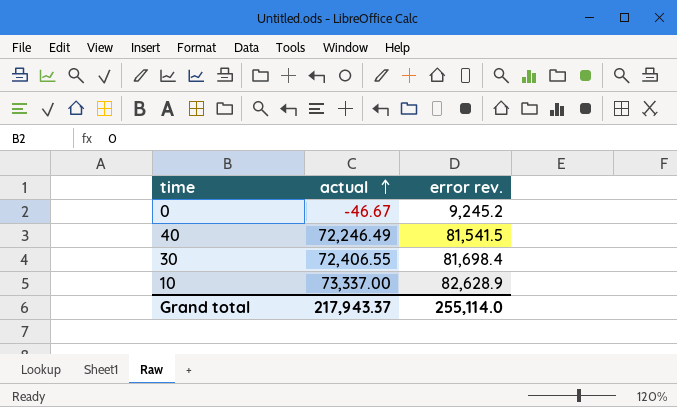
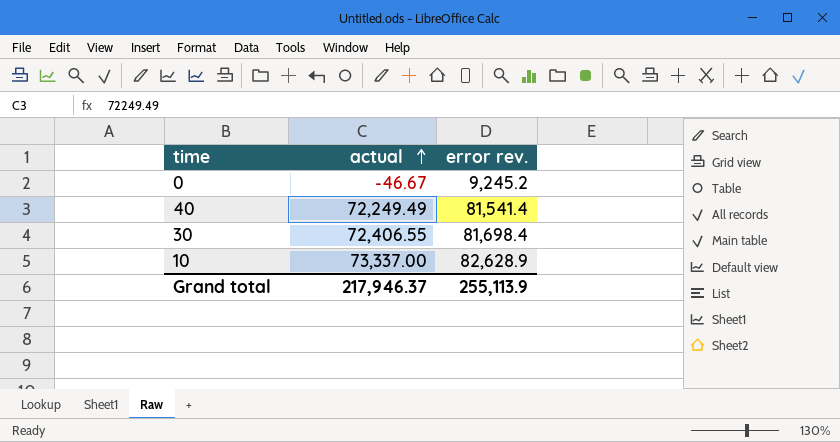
40 | actual: 72,246.49 -> 72,249.49
40 | error rev.: 81,541.5 -> 81,541.4
Grand total | actual: 217,943.37 -> 217,946.37
Grand total | error rev.: 255,114.0 -> 255,113.9

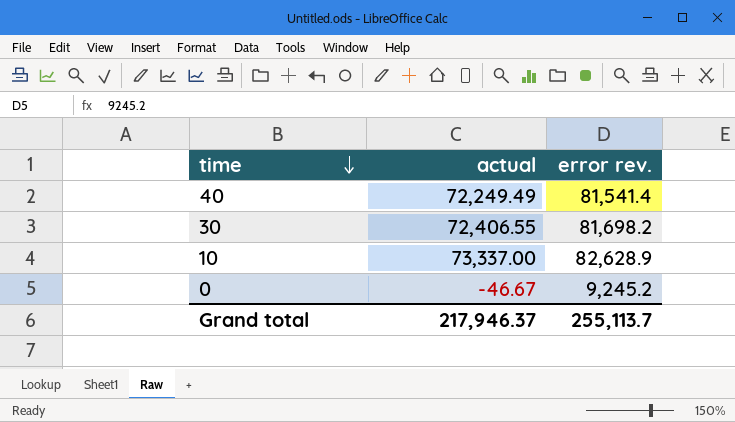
row order: actual ascending -> time descending
30 | error rev.: 81,698.4 -> 81,698.2
Grand total | error rev.: 255,113.9 -> 255,113.7

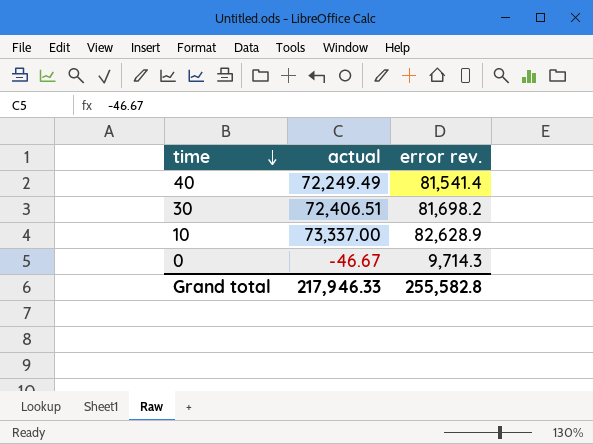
30 | actual: 72,406.55 -> 72,406.51
0 | error rev.: 9,245.2 -> 9,714.3
Grand total | actual: 217,946.37 -> 217,946.33
Grand total | error rev.: 255,113.7 -> 255,582.8

